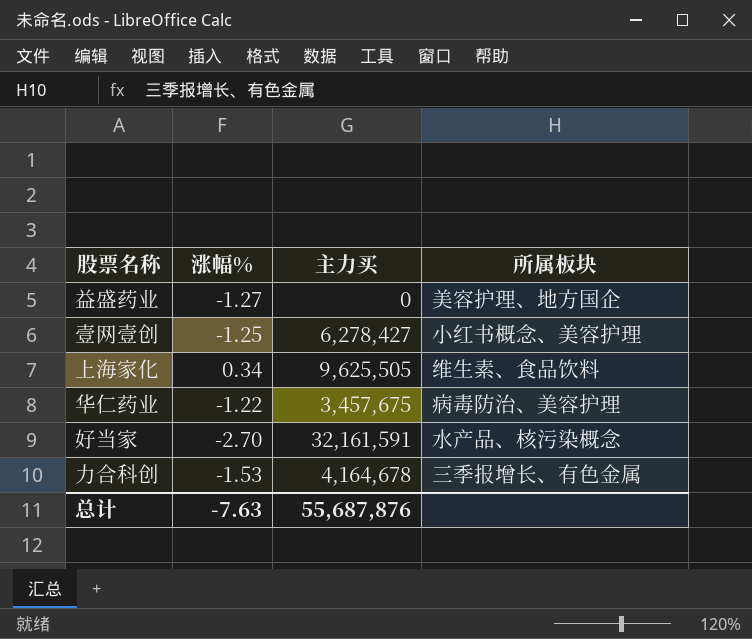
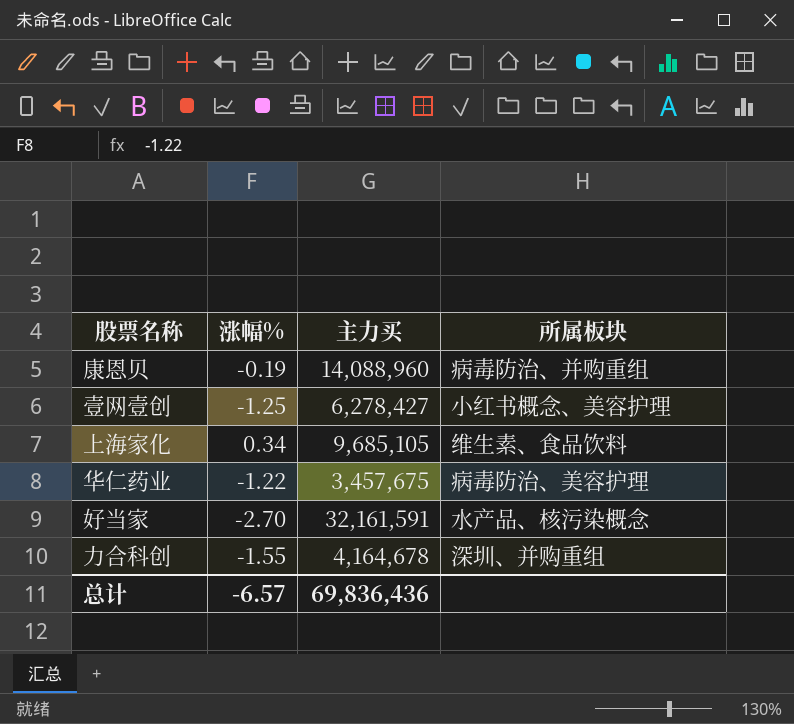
row 益盛药业: -1.27 | 0 | 美容护理、地方国企 -> none
row 康恩贝: none -> -0.19 | 14,088,960 | 病毒防治、并购重组
上海家化 | 主力买: 9,625,505 -> 9,685,105
力合科创 | 涨幅%: -1.53 -> -1.55
力合科创 | 所属板块: 三季报增长、有色金属 -> 深圳、并购重组
总计 | 涨幅%: -7.63 -> -6.57
总计 | 主力买: 55,687,876 -> 69,836,436

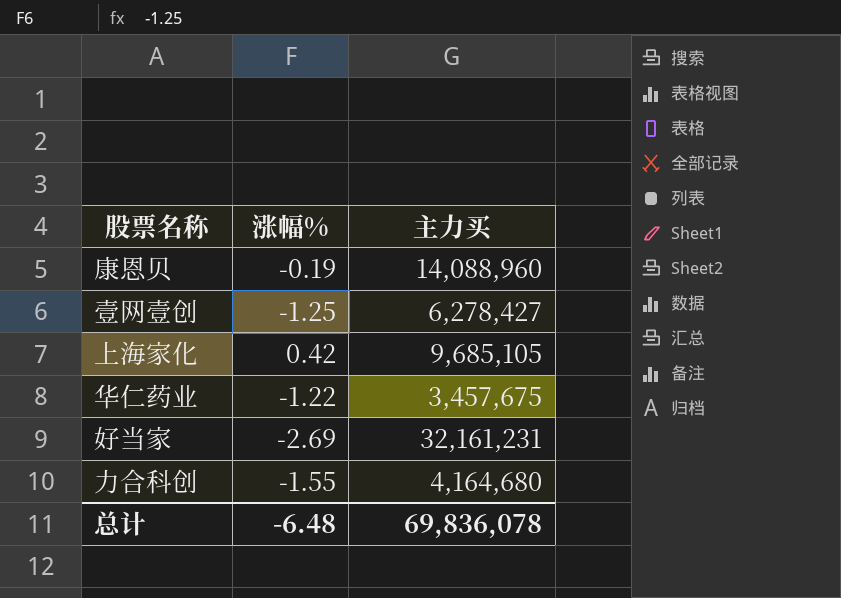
column 所属板块 | position: 4 -> none
上海家化 | 涨幅%: 0.34 -> 0.42
好当家 | 涨幅%: -2.70 -> -2.69
好当家 | 主力买: 32,161,591 -> 32,161,231
力合科创 | 主力买: 4,164,678 -> 4,164,680
总计 | 涨幅%: -6.57 -> -6.48
总计 | 主力买: 69,836,436 -> 69,836,078

